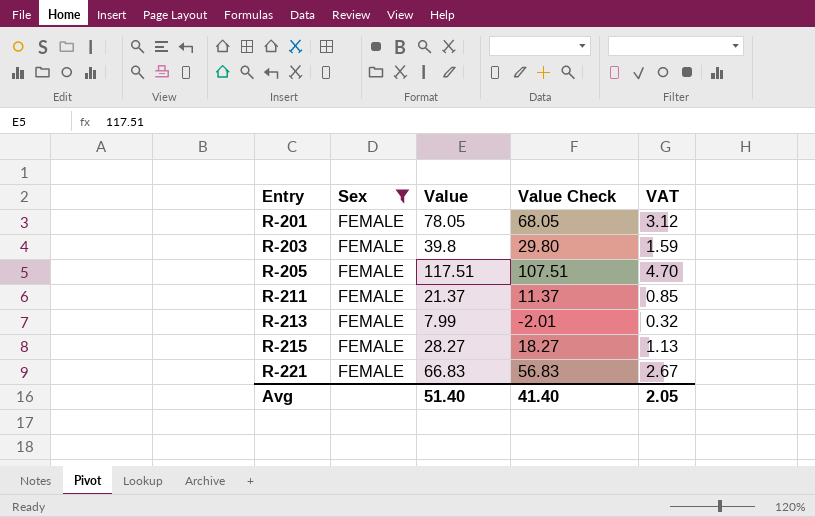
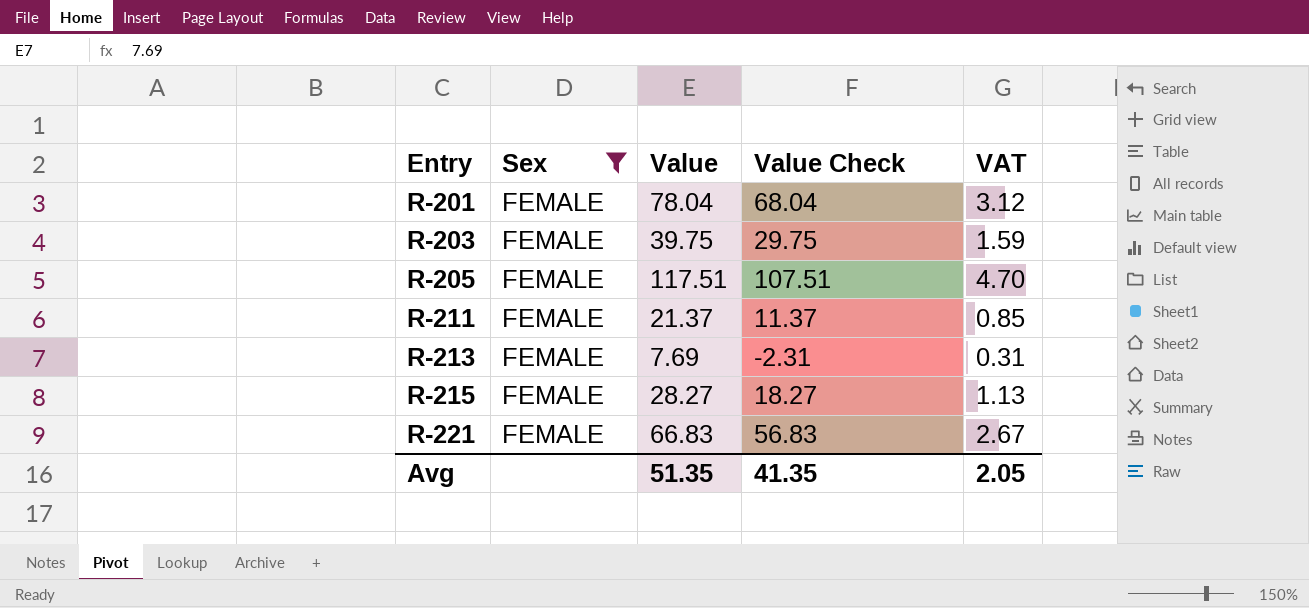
R-201 | Value: 78.05 -> 78.04
R-201 | Value Check: 68.05 -> 68.04
R-203 | Value: 39.8 -> 39.75
R-203 | Value Check: 29.80 -> 29.75
R-213 | Value: 7.99 -> 7.69
R-213 | Value Check: -2.01 -> -2.31
R-213 | VAT: 0.32 -> 0.31
Avg | Value: 51.40 -> 51.35
Avg | Value Check: 41.40 -> 41.35

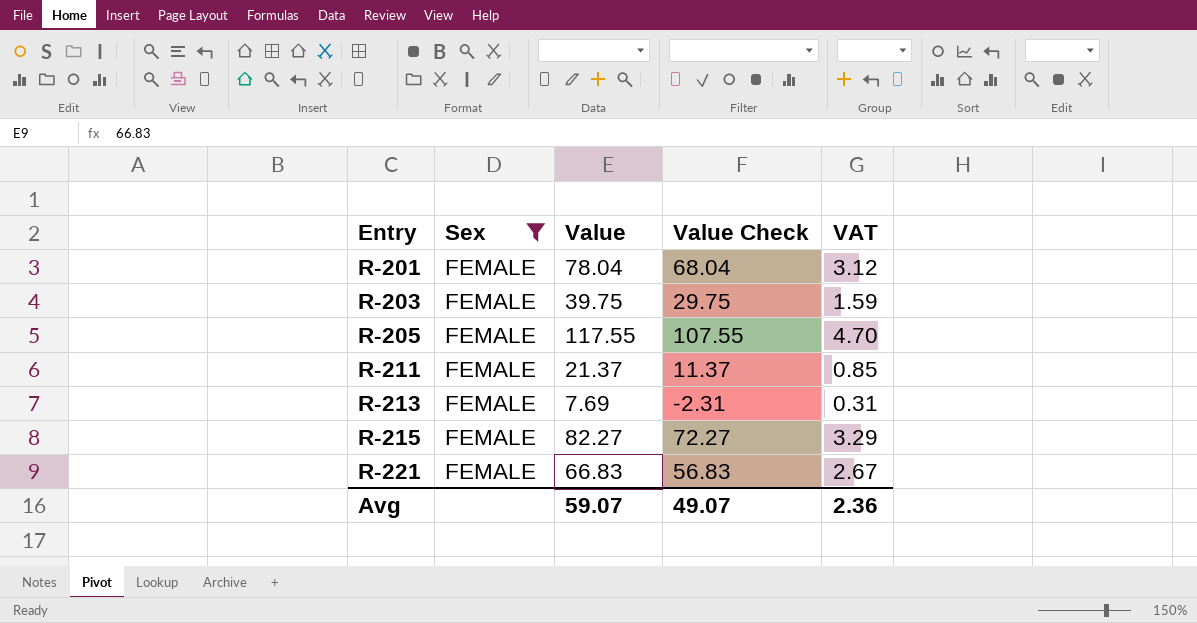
R-205 | Value: 117.51 -> 117.55
R-205 | Value Check: 107.51 -> 107.55
R-215 | Value: 28.27 -> 82.27
R-215 | Value Check: 18.27 -> 72.27
R-215 | VAT: 1.13 -> 3.29
Avg | Value: 51.35 -> 59.07
Avg | Value Check: 41.35 -> 49.07
Avg | VAT: 2.05 -> 2.36

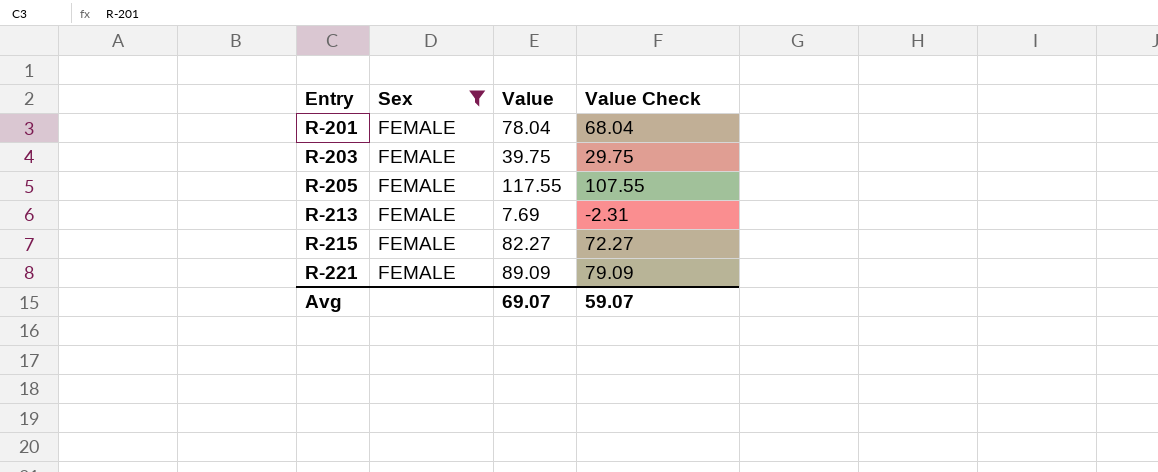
column VAT | formula: [Value] * 0.04 -> none
row R-211: FEMALE | 21.37 | 11.37 | 0.85 -> none
R-221 | Value: 66.83 -> 89.09
R-221 | Value Check: 56.83 -> 79.09
Avg | Value: 59.07 -> 69.07
Avg | Value Check: 49.07 -> 59.07

